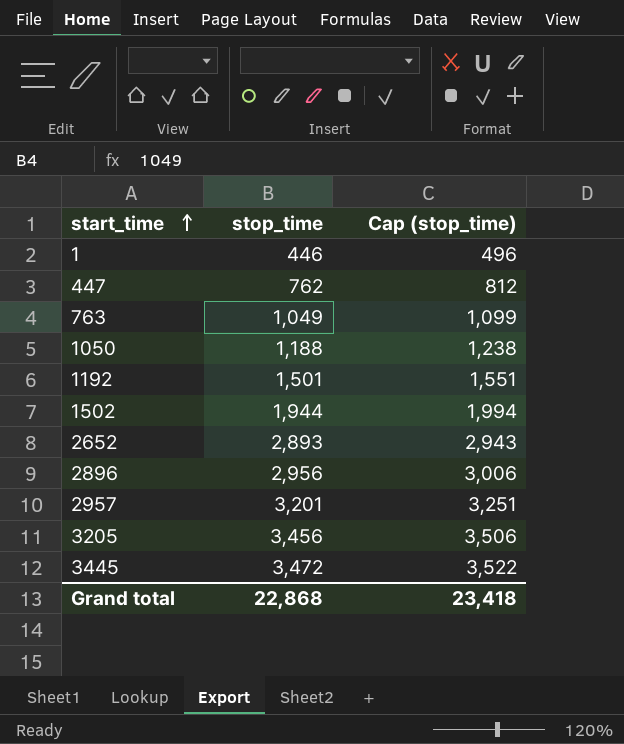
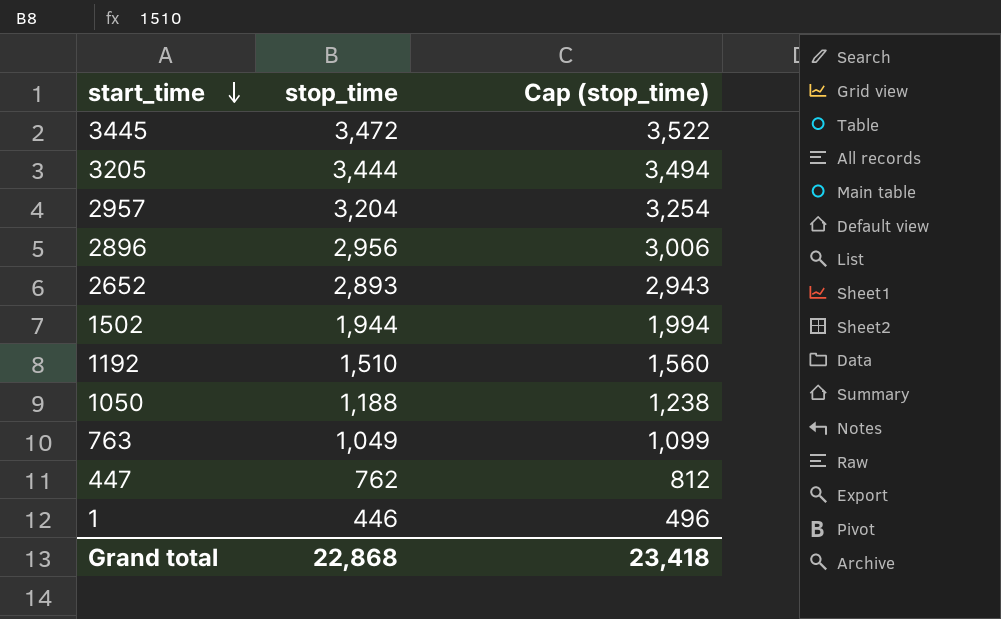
row order: start_time ascending -> start_time descending
3205 | stop_time: 3,456 -> 3,444
3205 | Cap (stop_time): 3,506 -> 3,494
2957 | stop_time: 3,201 -> 3,204
2957 | Cap (stop_time): 3,251 -> 3,254
1192 | stop_time: 1,501 -> 1,510
1192 | Cap (stop_time): 1,551 -> 1,560

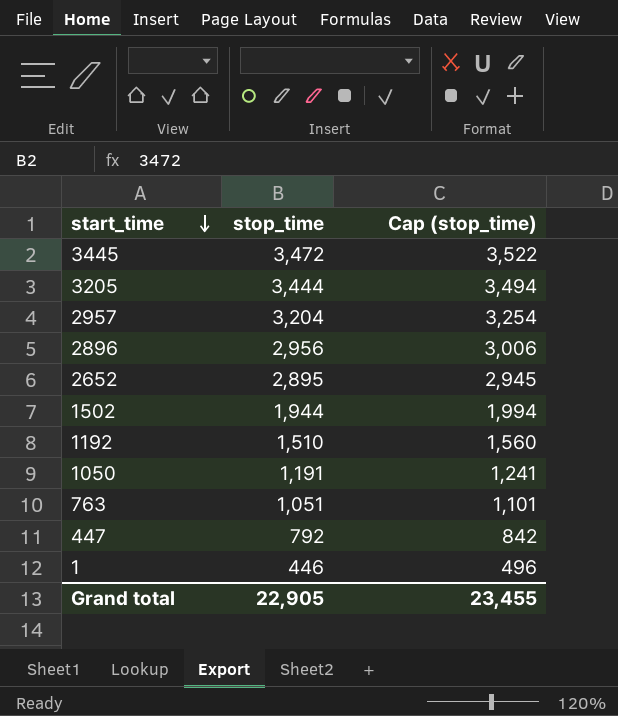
2652 | stop_time: 2,893 -> 2,895
2652 | Cap (stop_time): 2,943 -> 2,945
1050 | stop_time: 1,188 -> 1,191
1050 | Cap (stop_time): 1,238 -> 1,241
763 | stop_time: 1,049 -> 1,051
763 | Cap (stop_time): 1,099 -> 1,101
447 | stop_time: 762 -> 792
447 | Cap (stop_time): 812 -> 842
Grand total | stop_time: 22,868 -> 22,905
Grand total | Cap (stop_time): 23,418 -> 23,455

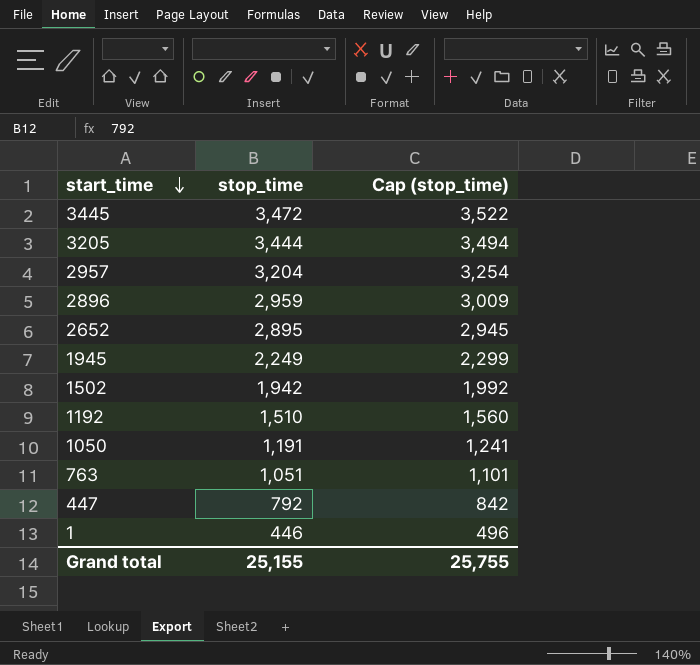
2896 | stop_time: 2,956 -> 2,959
2896 | Cap (stop_time): 3,006 -> 3,009
row 1945: none -> 2,249 | 2,299
1502 | stop_time: 1,944 -> 1,942
1502 | Cap (stop_time): 1,994 -> 1,992
Grand total | stop_time: 22,905 -> 25,155
Grand total | Cap (stop_time): 23,455 -> 25,755

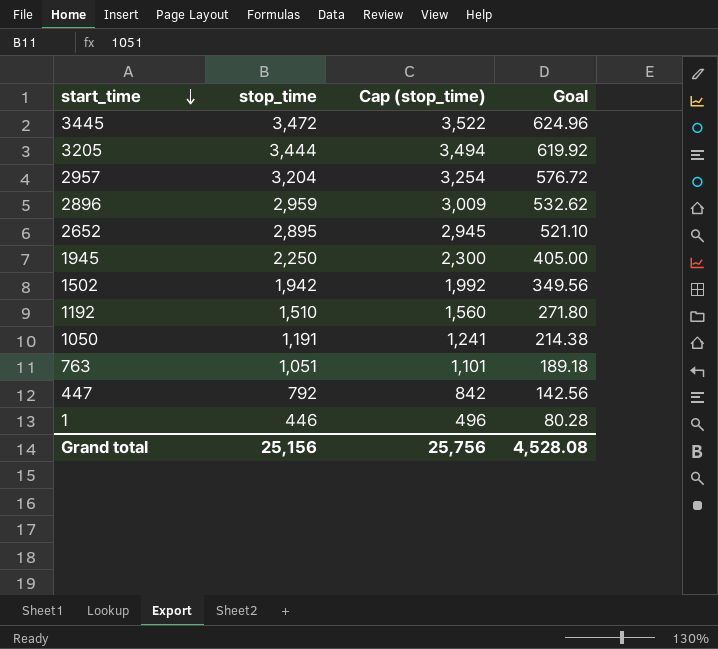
column Goal | formula: none -> [stop_time] * 0.18
1945 | stop_time: 2,249 -> 2,250
1945 | Cap (stop_time): 2,299 -> 2,300
Grand total | stop_time: 25,155 -> 25,156
Grand total | Cap (stop_time): 25,755 -> 25,756

